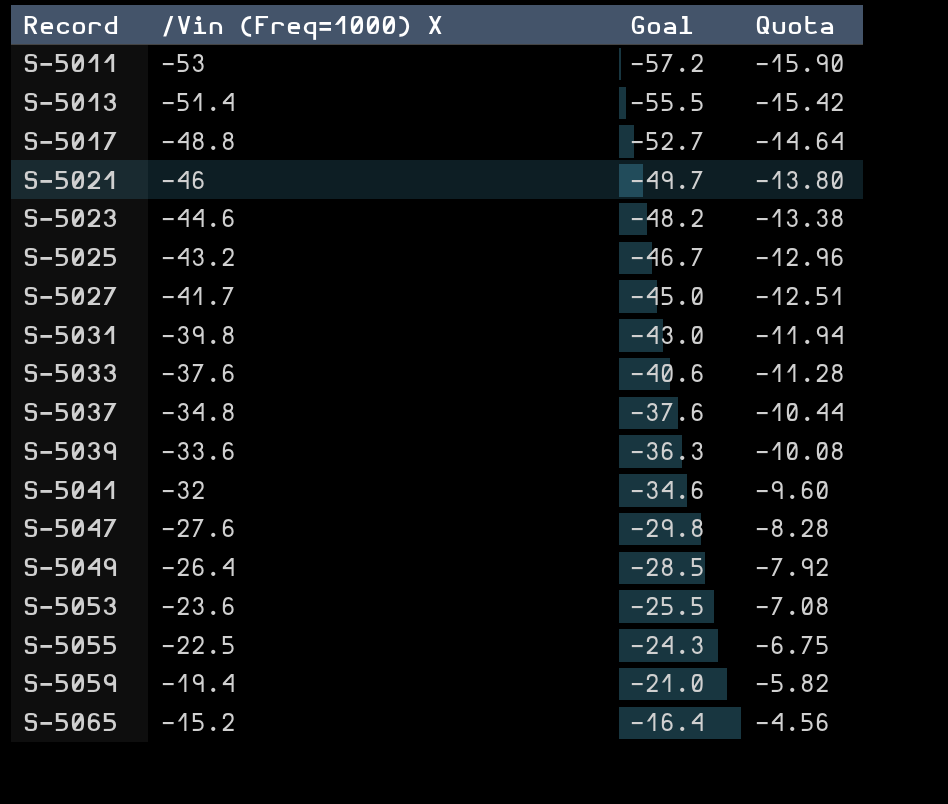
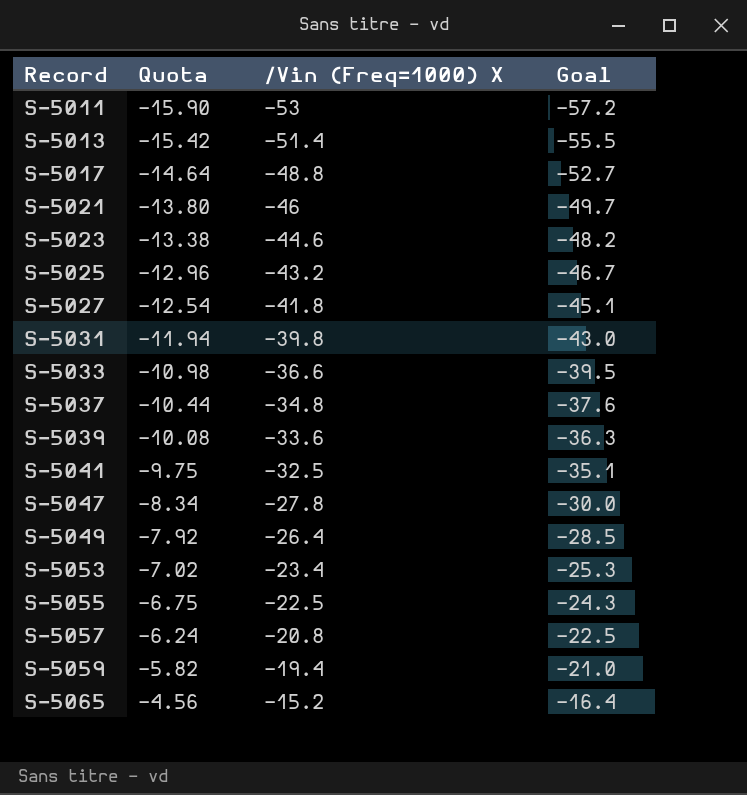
column Quota | position: 4 -> 2
S-5027 | Quota: -12.51 -> -12.54
S-5027 | /Vin (Freq=1000) X: -41.7 -> -41.8
S-5027 | Goal: -45.0 -> -45.1
S-5033 | Quota: -11.28 -> -10.98
S-5033 | /Vin (Freq=1000) X: -37.6 -> -36.6
S-5033 | Goal: -40.6 -> -39.5
S-5041 | Quota: -9.60 -> -9.75
S-5041 | /Vin (Freq=1000) X: -32 -> -32.5
S-5041 | Goal: -34.6 -> -35.1
S-5047 | Quota: -8.28 -> -8.34
S-5047 | /Vin (Freq=1000) X: -27.6 -> -27.8
S-5047 | Goal: -29.8 -> -30.0
S-5053 | Quota: -7.08 -> -7.02
S-5053 | /Vin (Freq=1000) X: -23.6 -> -23.4
S-5053 | Goal: -25.5 -> -25.3
row S-5057: none -> -6.24 | -20.8 | -22.5

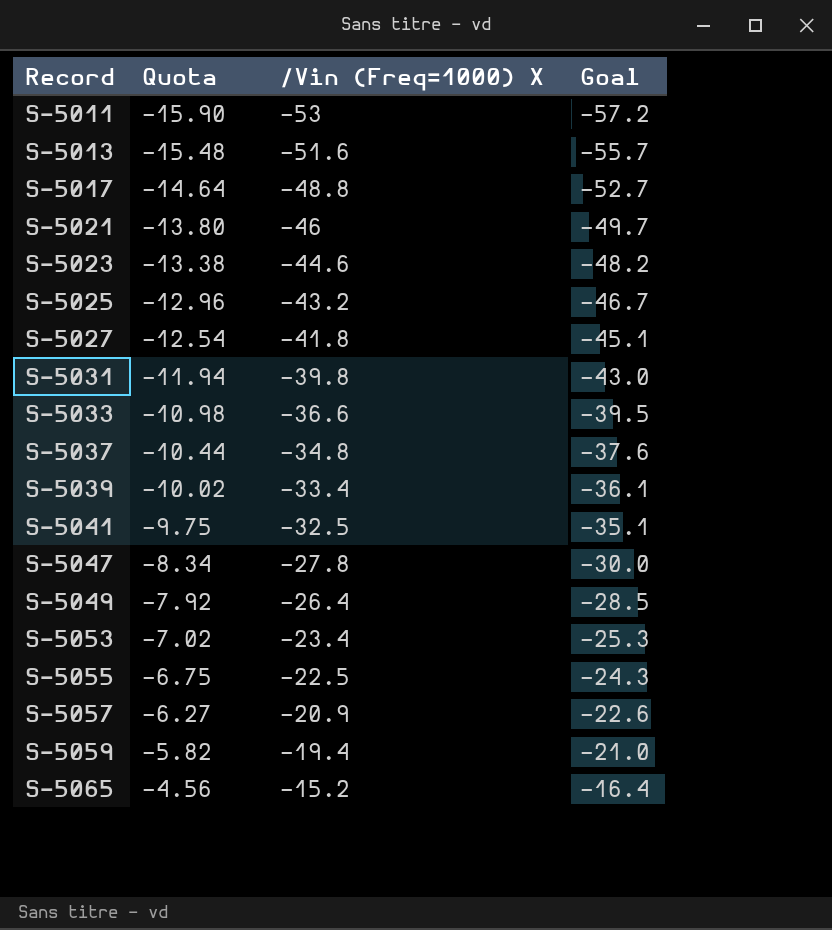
S-5013 | Quota: -15.42 -> -15.48
S-5013 | /Vin (Freq=1000) X: -51.4 -> -51.6
S-5013 | Goal: -55.5 -> -55.7
S-5039 | Quota: -10.08 -> -10.02
S-5039 | /Vin (Freq=1000) X: -33.6 -> -33.4
S-5039 | Goal: -36.3 -> -36.1
S-5057 | Quota: -6.24 -> -6.27
S-5057 | /Vin (Freq=1000) X: -20.8 -> -20.9
S-5057 | Goal: -22.5 -> -22.6

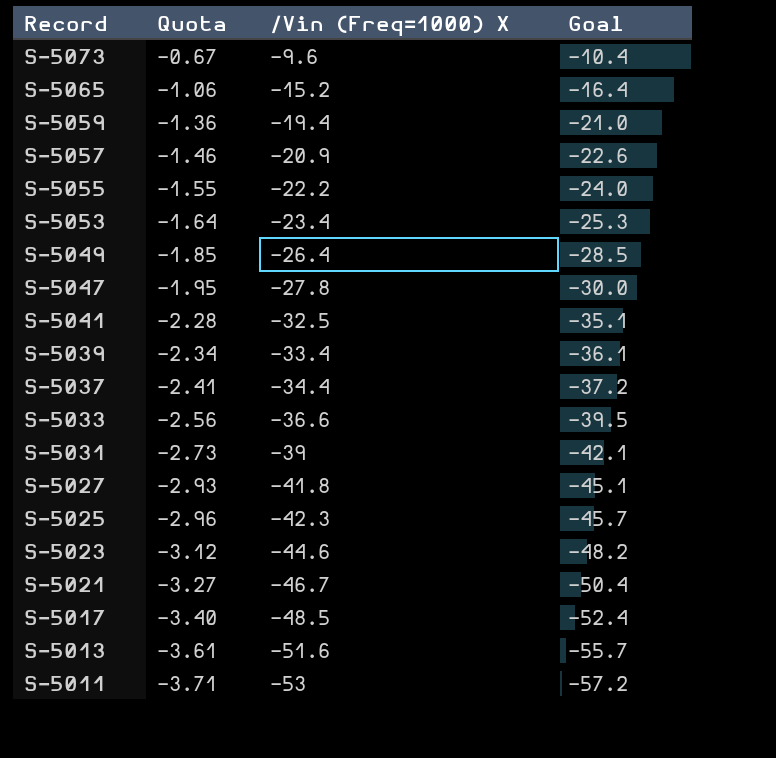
row order: Record ascending -> Record descending
column Quota | formula: [/Vin (Freq=1000) X] * 0.3 -> [/Vin (Freq=1000) X] * 0.07
row S-5073: none -> -0.67 | -9.6 | -10.4
S-5055 | /Vin (Freq=1000) X: -22.5 -> -22.2
S-5055 | Goal: -24.3 -> -24.0
S-5037 | /Vin (Freq=1000) X: -34.8 -> -34.4
S-5037 | Goal: -37.6 -> -37.2
S-5031 | /Vin (Freq=1000) X: -39.8 -> -39
S-5031 | Goal: -43.0 -> -42.1
S-5025 | /Vin (Freq=1000) X: -43.2 -> -42.3
S-5025 | Goal: -46.7 -> -45.7
S-5021 | /Vin (Freq=1000) X: -46 -> -46.7
S-5021 | Goal: -49.7 -> -50.4
S-5017 | /Vin (Freq=1000) X: -48.8 -> -48.5
S-5017 | Goal: -52.7 -> -52.4

